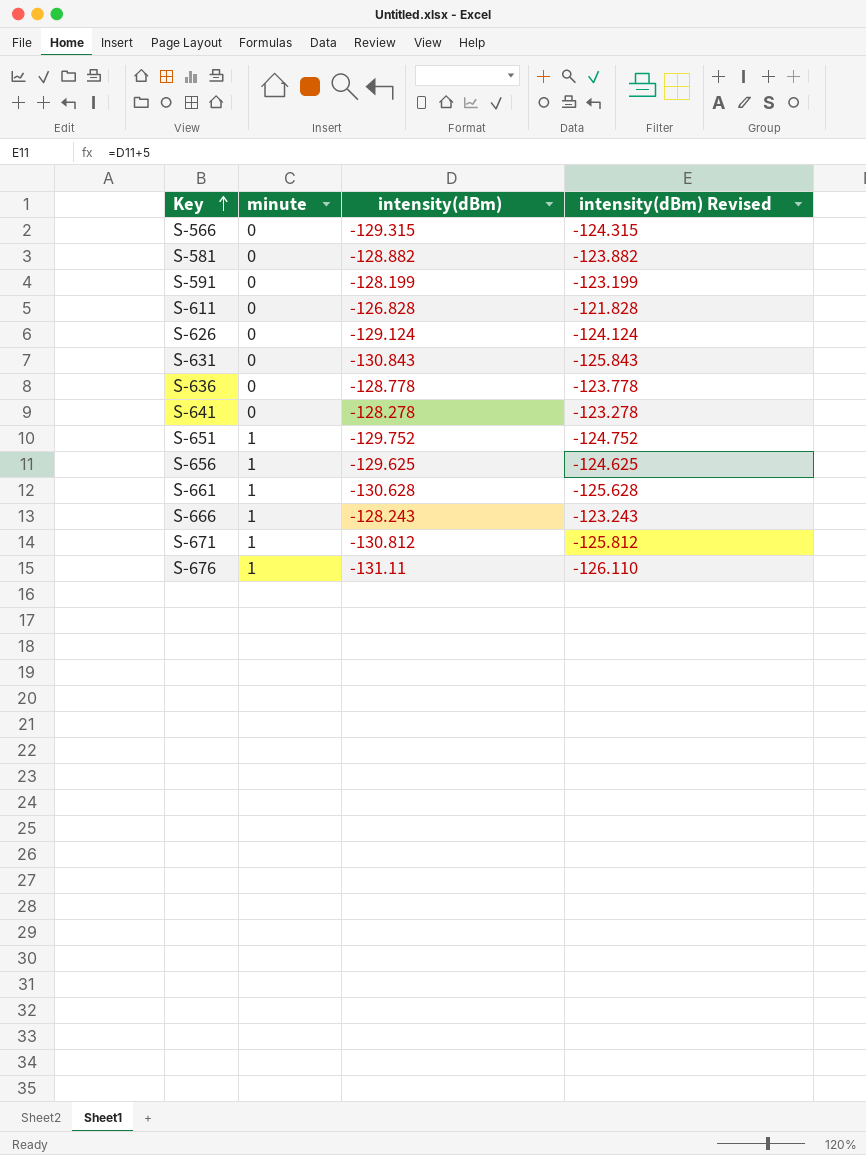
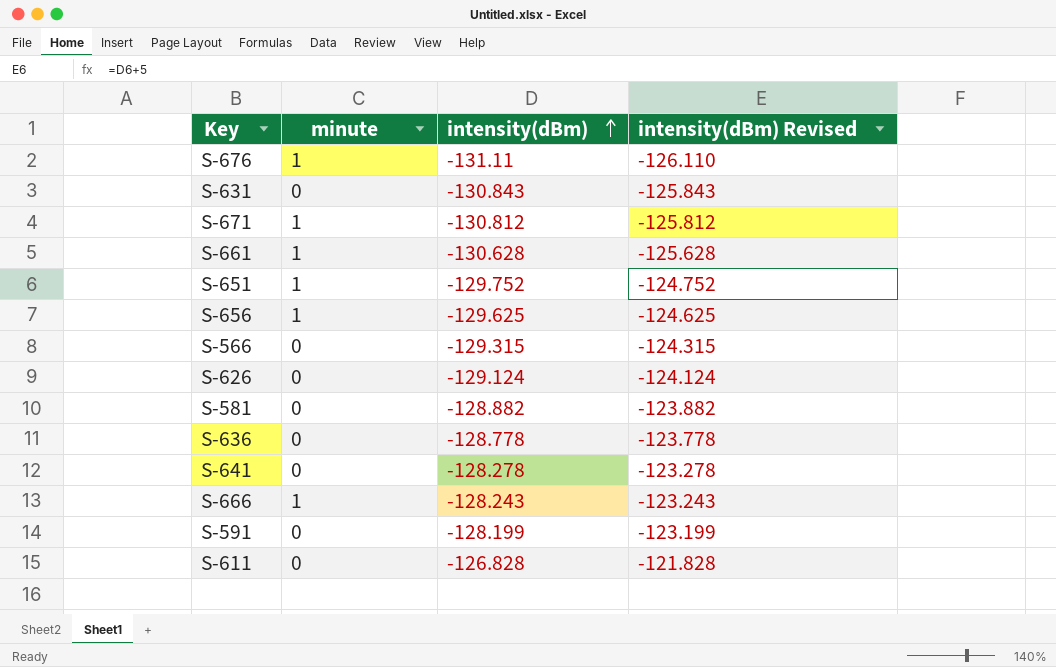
row order: Key ascending -> intensity(dBm) ascending

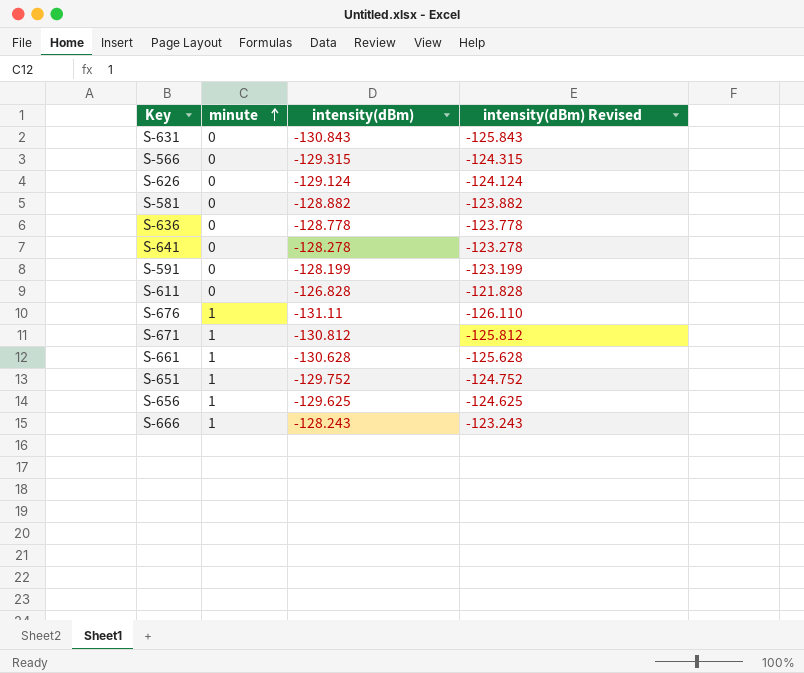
row order: intensity(dBm) ascending -> minute ascending

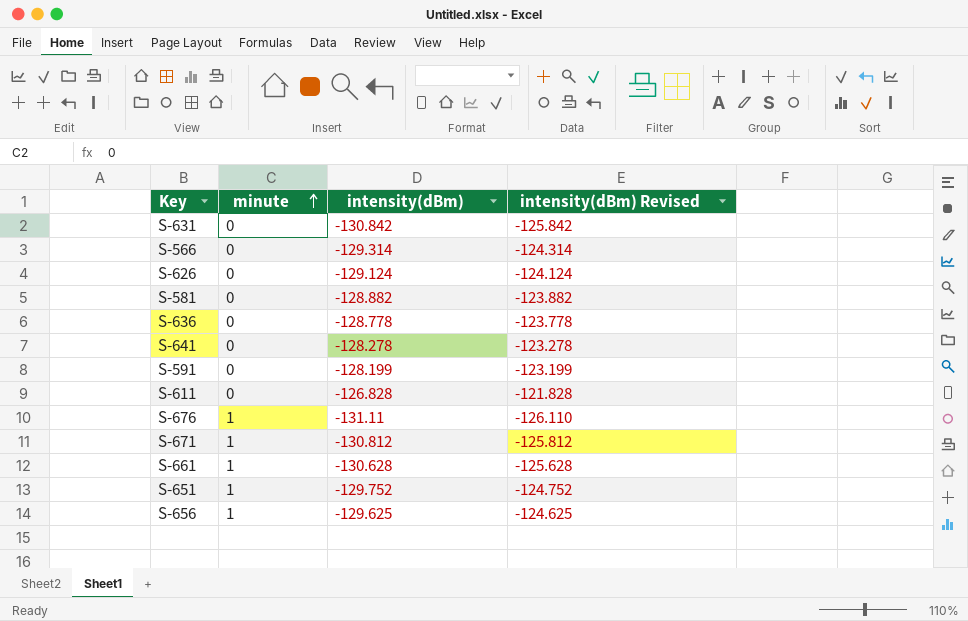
row S-666: 1 | -128.243 | -123.243 -> none
S-631 | intensity(dBm): -130.843 -> -130.842
S-631 | intensity(dBm) Revised: -125.843 -> -125.842
S-566 | intensity(dBm): -129.315 -> -129.314
S-566 | intensity(dBm) Revised: -124.315 -> -124.314

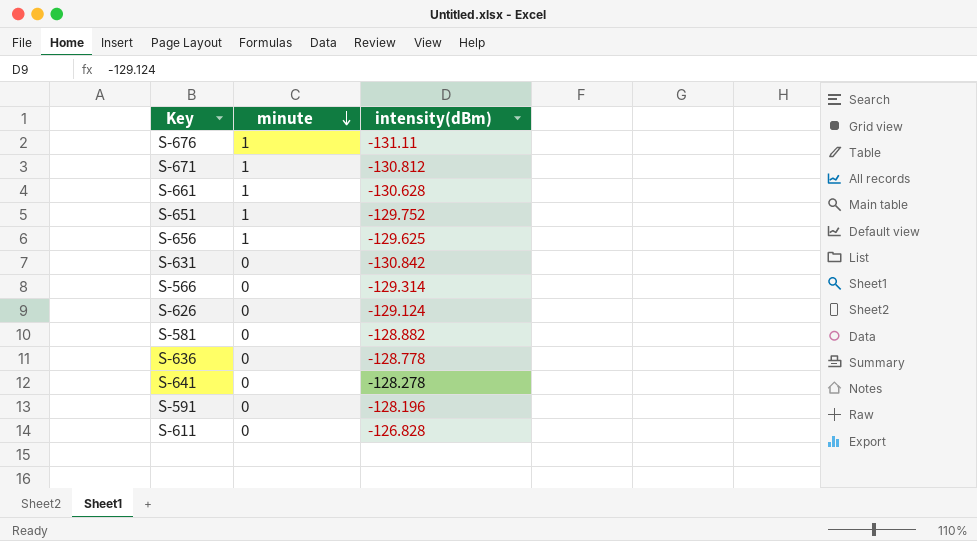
row order: minute ascending -> minute descending
column intensity(dBm) Revised | formula: [intensity(dBm)] + 5 -> none
S-591 | intensity(dBm): -128.199 -> -128.196

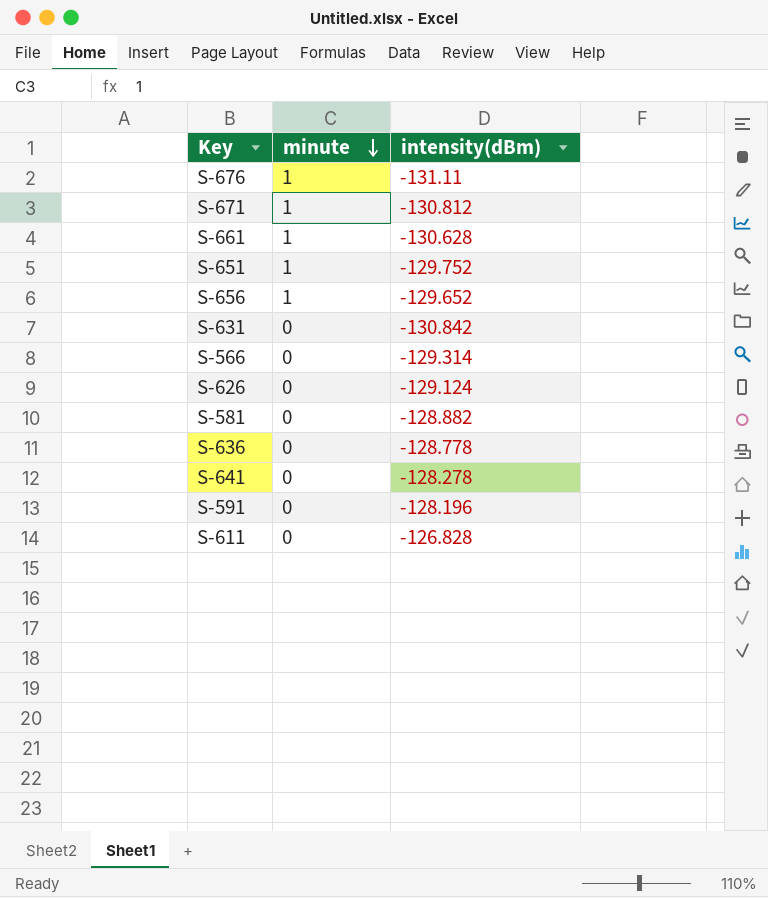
S-656 | intensity(dBm): -129.625 -> -129.652

